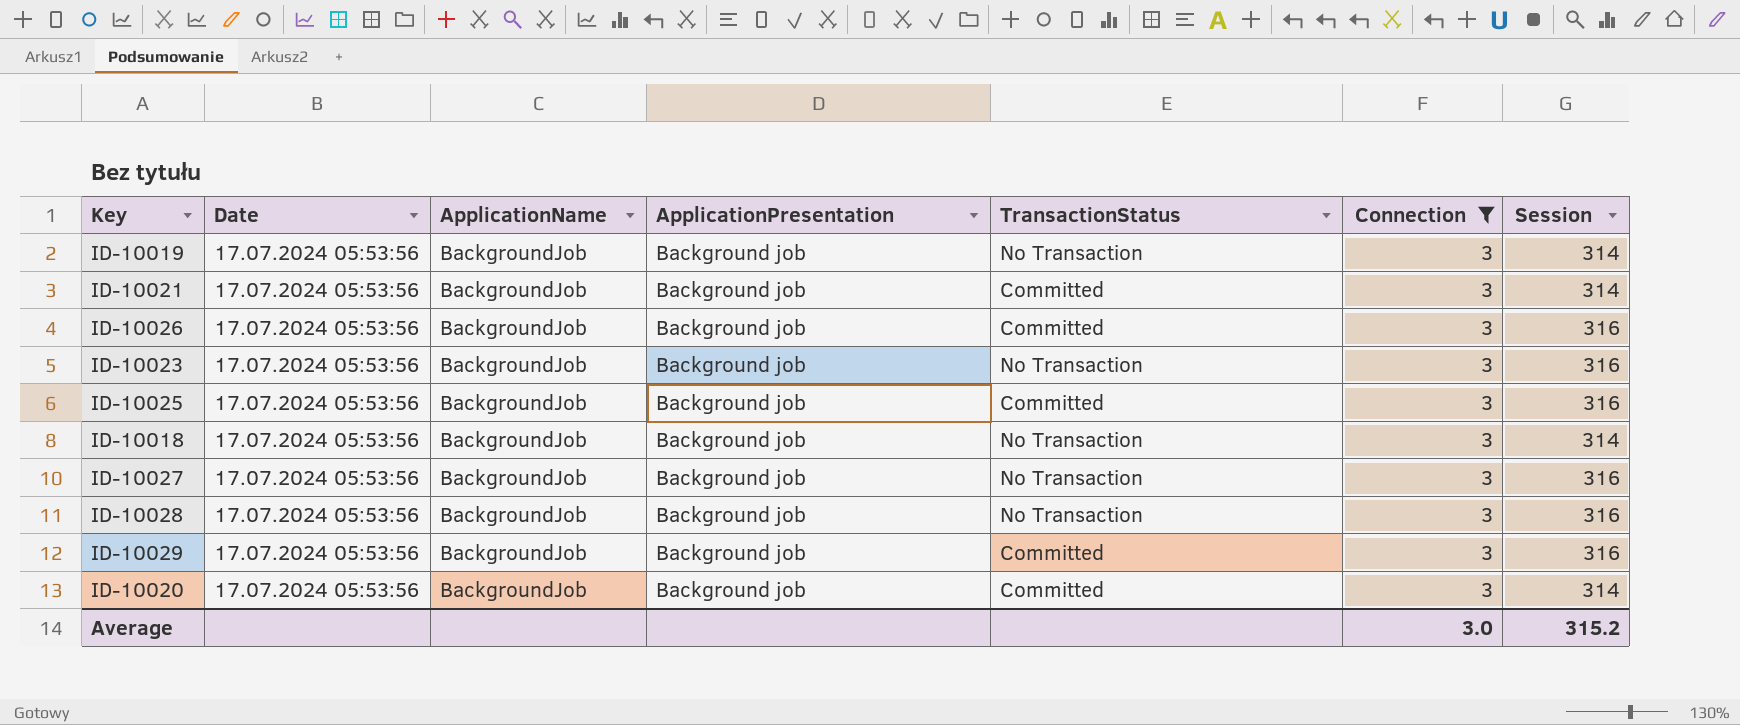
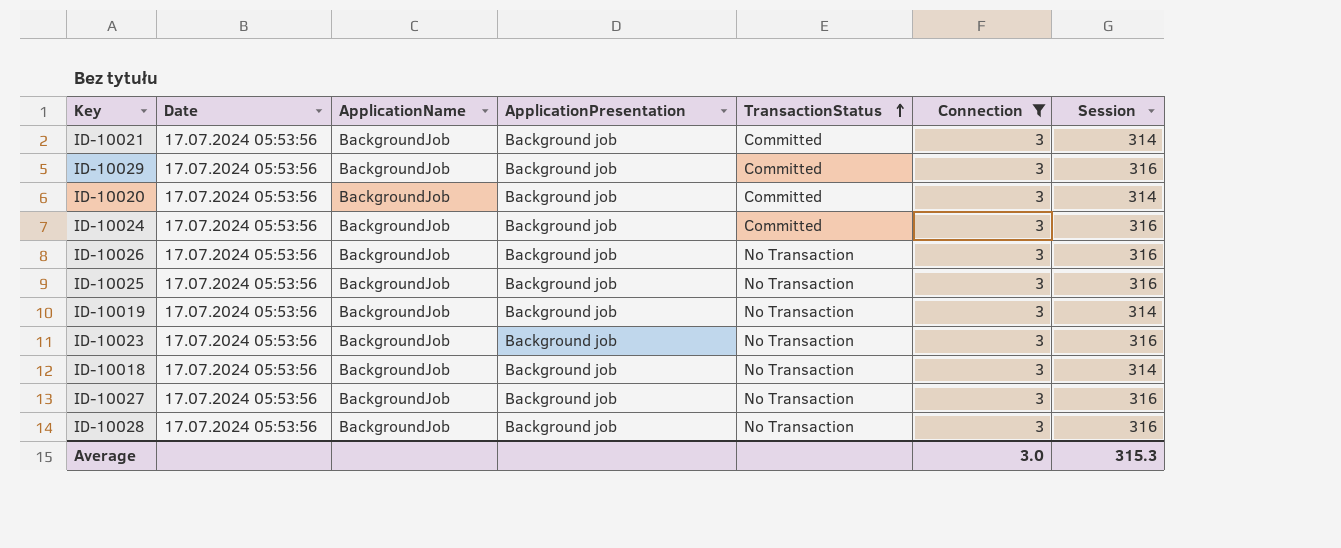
row order: none -> TransactionStatus ascending
row ID-10024: none -> 17.07.2024 05:53:56 | BackgroundJob | Background job | Committed | 3 | 316
ID-10026 | TransactionStatus: Committed -> No Transaction
ID-10025 | TransactionStatus: Committed -> No Transaction
Average | Session: 315.2 -> 315.3

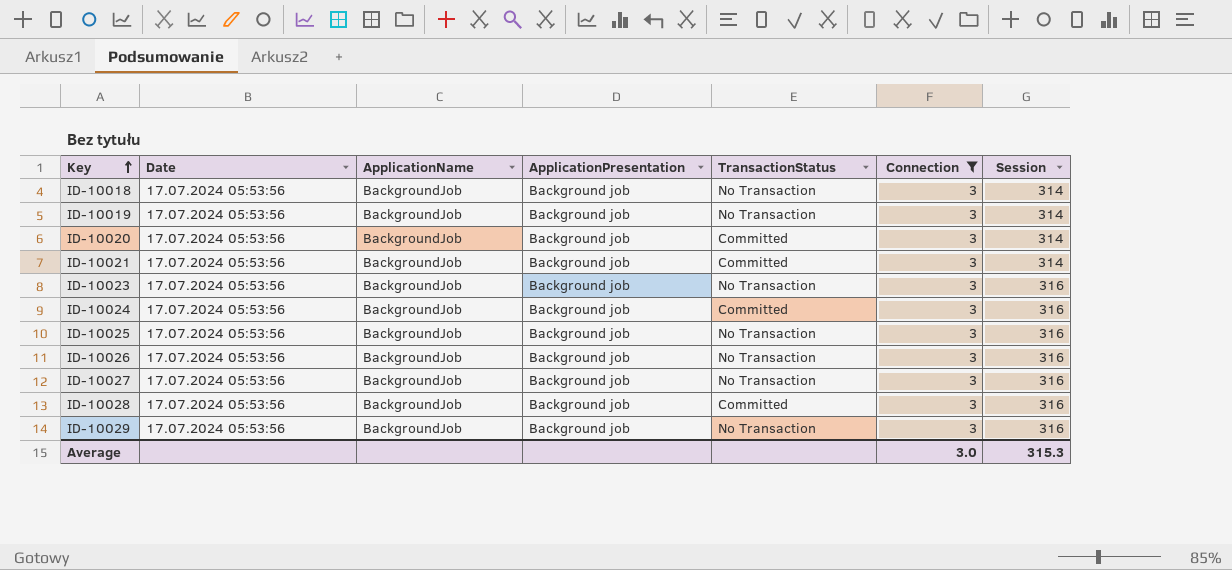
row order: TransactionStatus ascending -> Key ascending
ID-10028 | TransactionStatus: No Transaction -> Committed
ID-10029 | TransactionStatus: Committed -> No Transaction

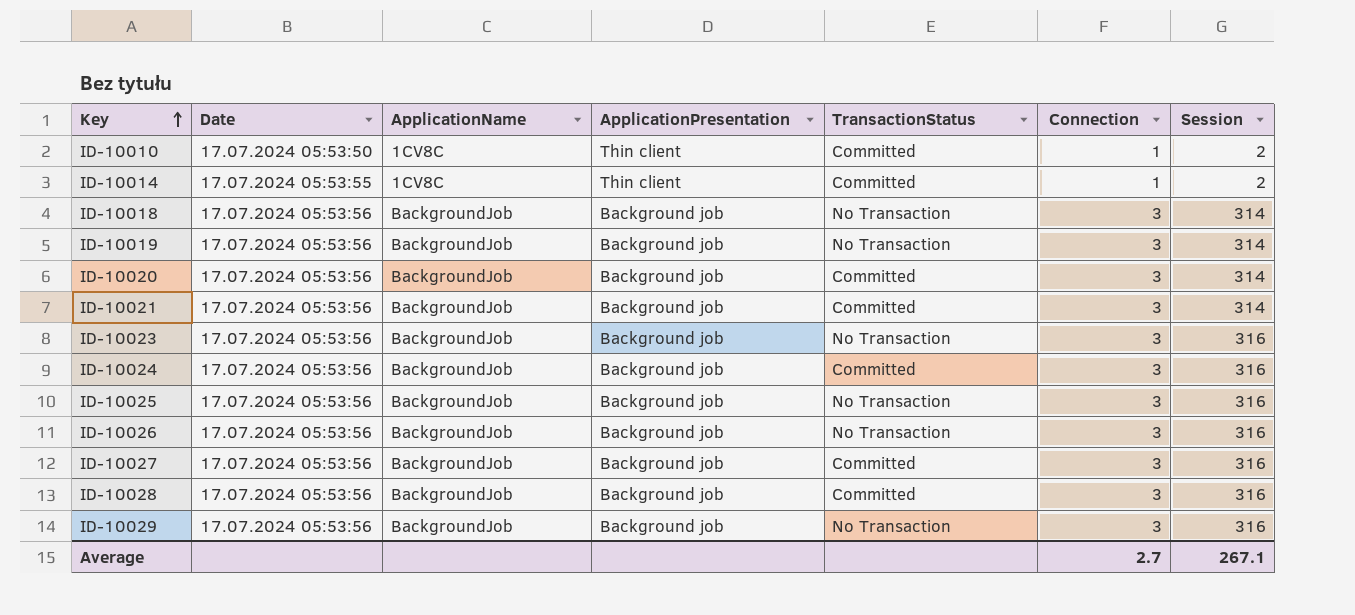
filter: Connection = 3 -> none
ID-10027 | TransactionStatus: No Transaction -> Committed
Average | Connection: 3.0 -> 2.7
Average | Session: 315.3 -> 267.1

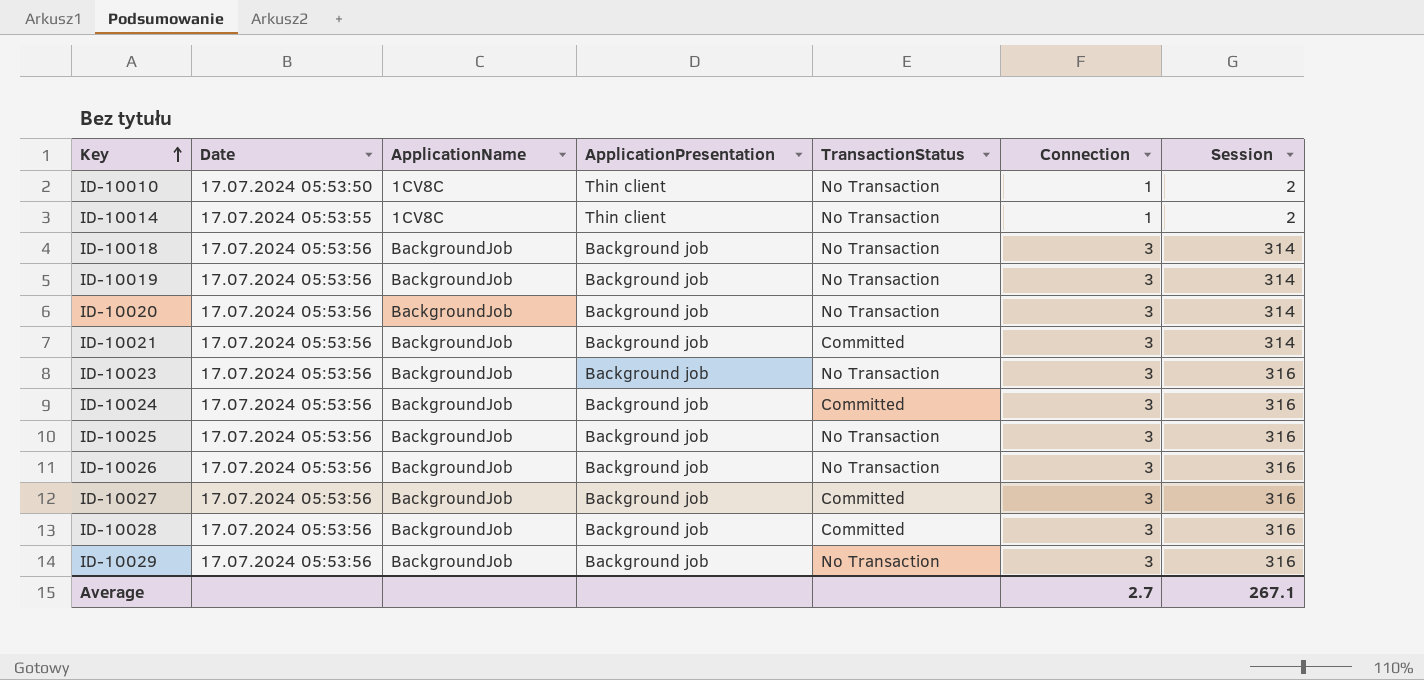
ID-10010 | TransactionStatus: Committed -> No Transaction
ID-10014 | TransactionStatus: Committed -> No Transaction
ID-10020 | TransactionStatus: Committed -> No Transaction

